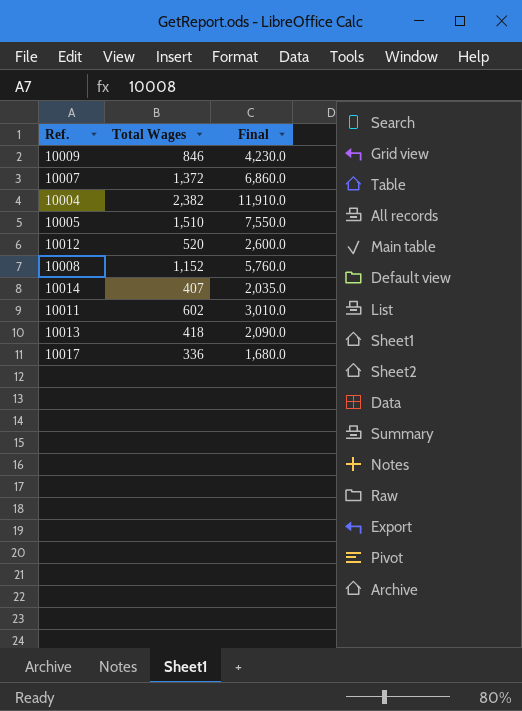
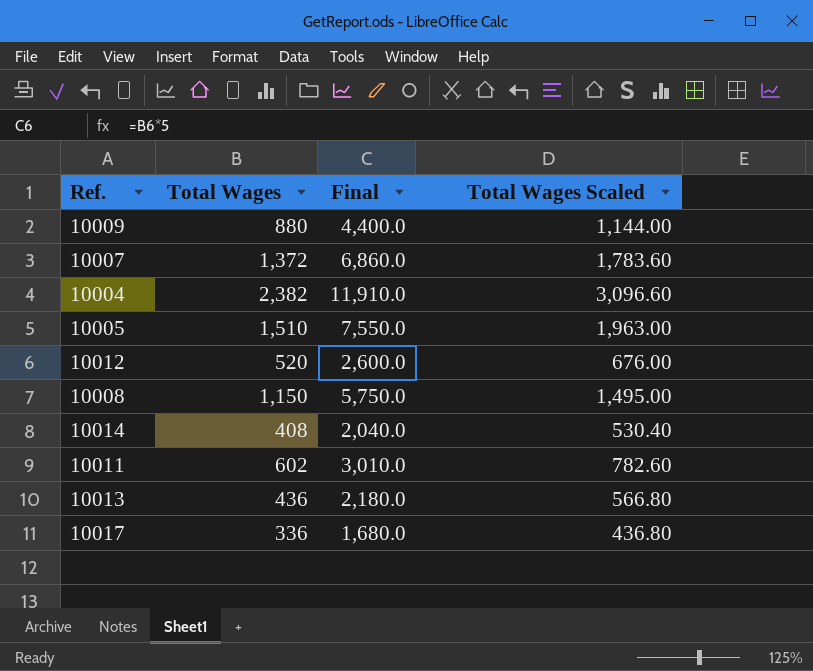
column Total Wages Scaled | formula: none -> [Total Wages] * 1.3
10009 | Total Wages: 846 -> 880
10009 | Final: 4,230.0 -> 4,400.0
10008 | Total Wages: 1,152 -> 1,150
10008 | Final: 5,760.0 -> 5,750.0
10014 | Total Wages: 407 -> 408
10014 | Final: 2,035.0 -> 2,040.0
10013 | Total Wages: 418 -> 436
10013 | Final: 2,090.0 -> 2,180.0

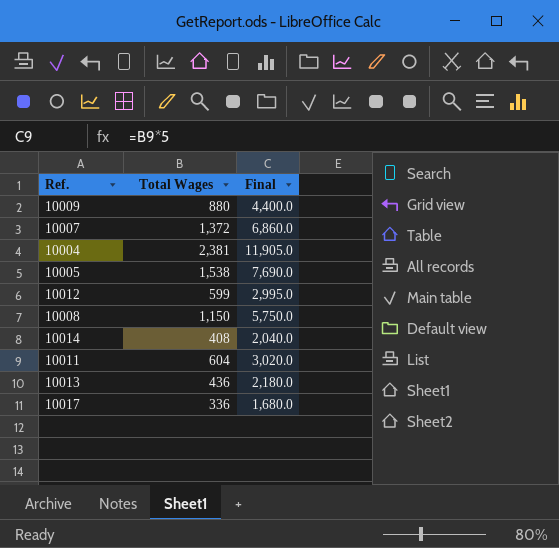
column Total Wages Scaled | formula: [Total Wages] * 1.3 -> none
10004 | Total Wages: 2,382 -> 2,381
10004 | Final: 11,910.0 -> 11,905.0
10005 | Total Wages: 1,510 -> 1,538
10005 | Final: 7,550.0 -> 7,690.0
10012 | Total Wages: 520 -> 599
10012 | Final: 2,600.0 -> 2,995.0
10011 | Total Wages: 602 -> 604
10011 | Final: 3,010.0 -> 3,020.0

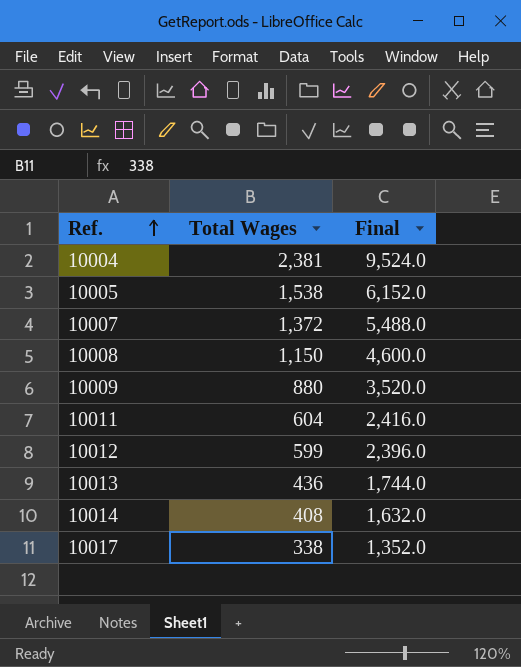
row order: none -> Ref. ascending
column Final | formula: [Total Wages] * 5 -> [Total Wages] * 4
10017 | Total Wages: 336 -> 338

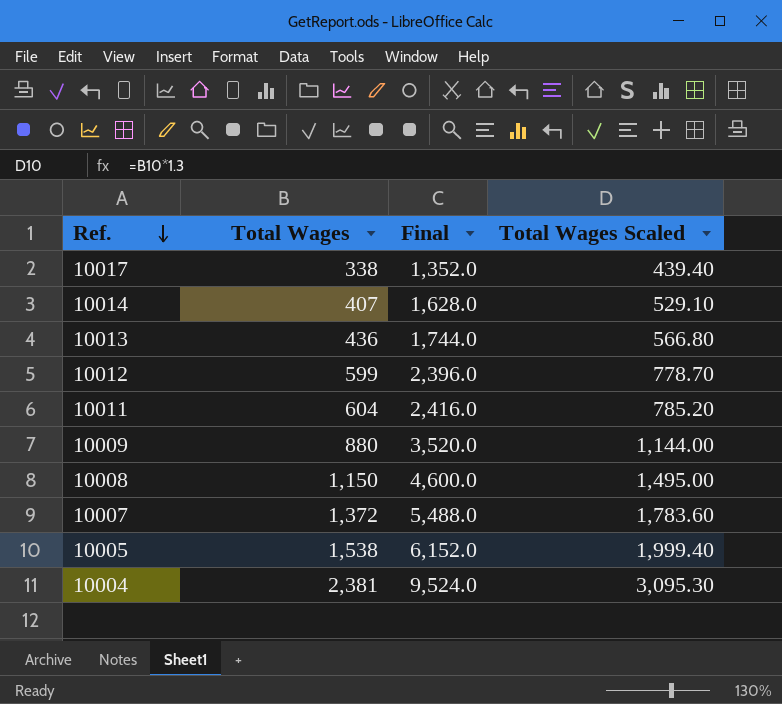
row order: Ref. ascending -> Ref. descending
column Total Wages Scaled | formula: none -> [Total Wages] * 1.3
10014 | Total Wages: 408 -> 407
10014 | Final: 1,632.0 -> 1,628.0

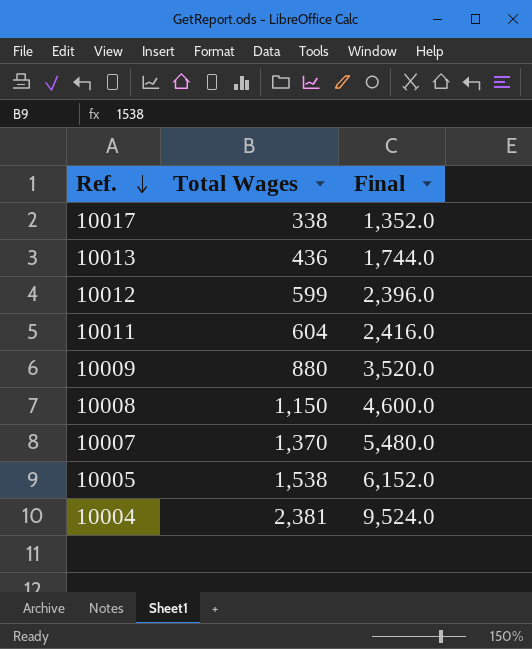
column Total Wages Scaled | formula: [Total Wages] * 1.3 -> none
row 10014: 407 | 1,628.0 | 529.10 -> none
10007 | Total Wages: 1,372 -> 1,370
10007 | Final: 5,488.0 -> 5,480.0

